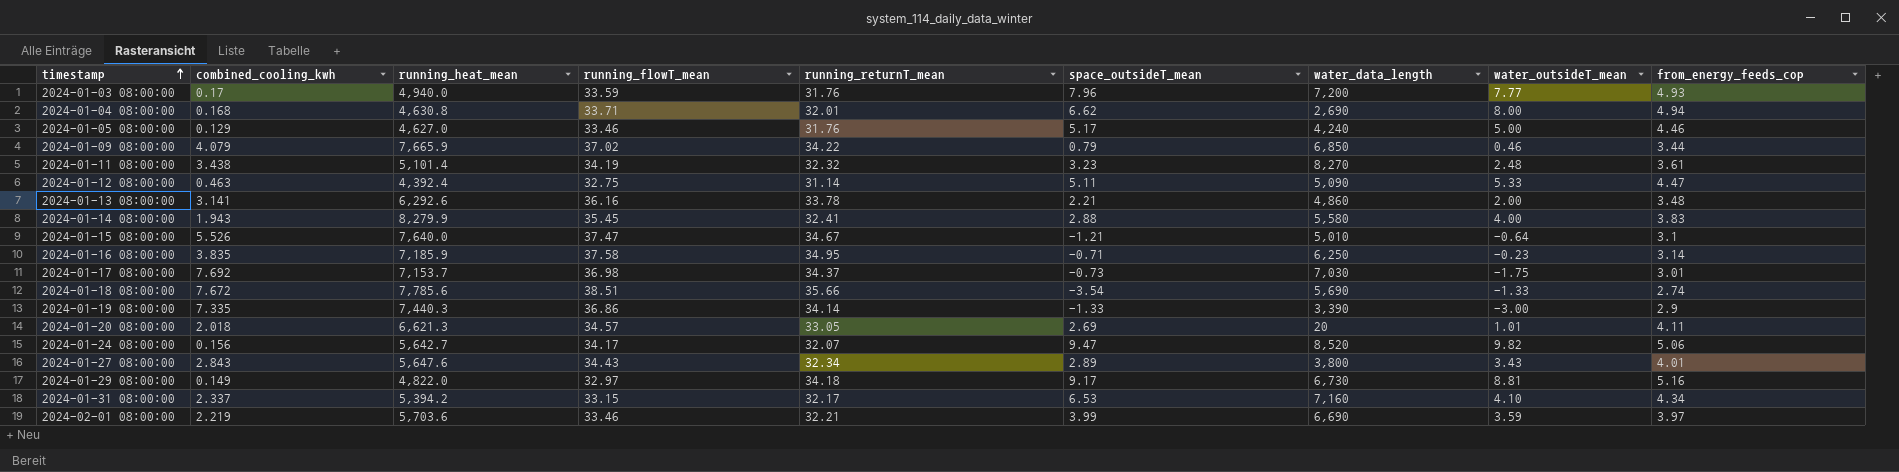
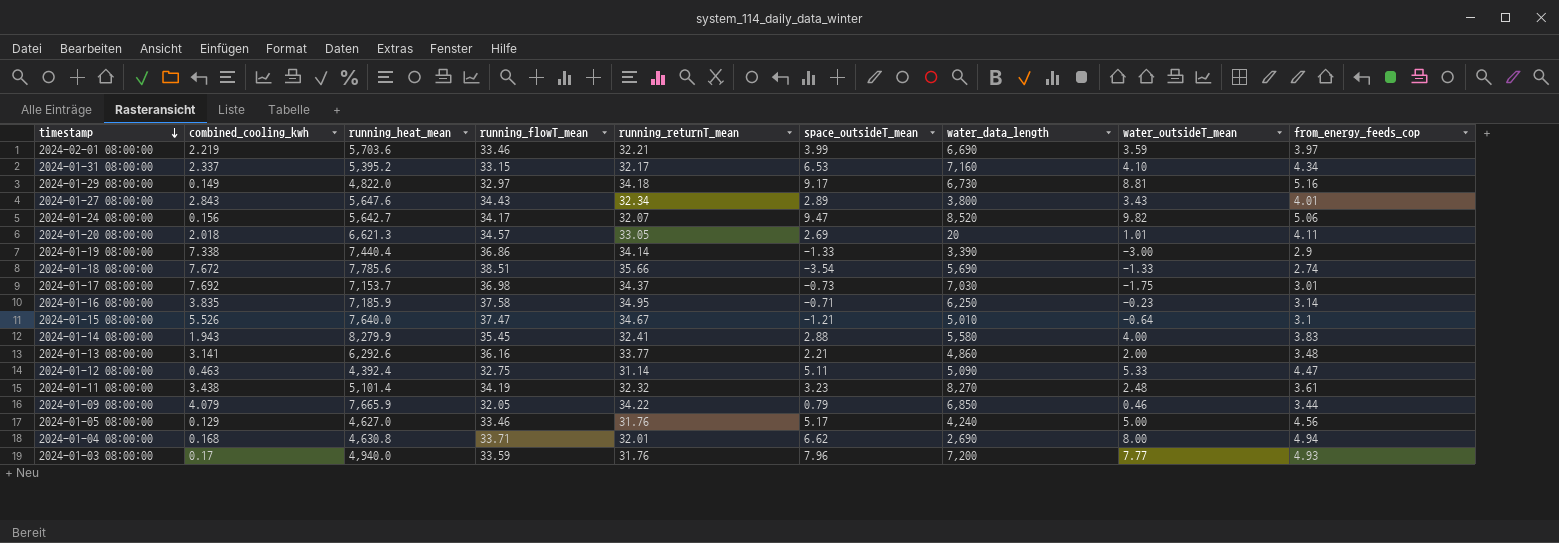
row order: timestamp ascending -> timestamp descending
2024-01-31 08:00:00 | running_heat_mean: 5,394.2 -> 5,395.2
2024-01-19 08:00:00 | combined_cooling_kwh: 7.335 -> 7.338
2024-01-19 08:00:00 | running_heat_mean: 7,440.3 -> 7,440.4
2024-01-13 08:00:00 | running_returnT_mean: 33.78 -> 33.77
2024-01-09 08:00:00 | running_flowT_mean: 37.02 -> 32.05
2024-01-05 08:00:00 | from_energy_feeds_cop: 4.46 -> 4.56

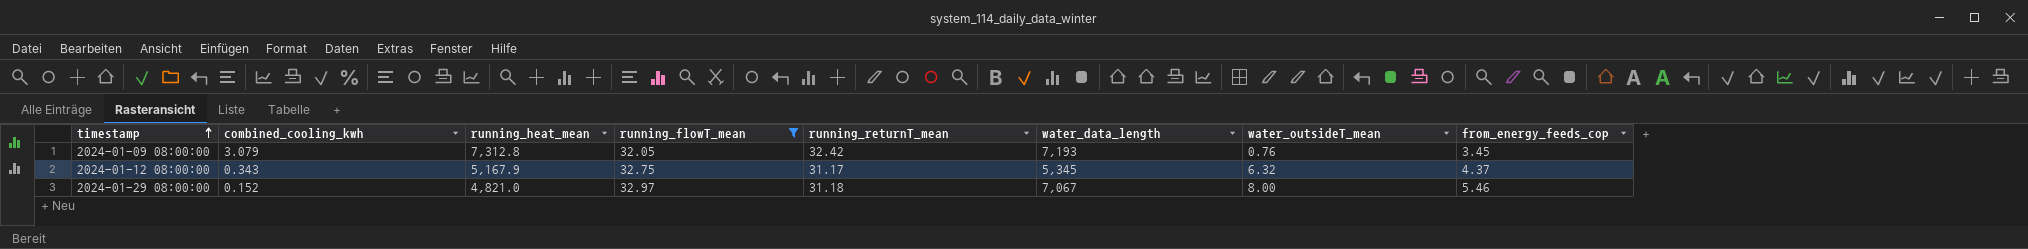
filter: none -> running_flowT_mean <= 32.97
row order: timestamp descending -> timestamp ascending
column space_outsideT_mean | position: 6 -> none
2024-01-09 08:00:00 | combined_cooling_kwh: 4.079 -> 3.079
2024-01-09 08:00:00 | running_heat_mean: 7,665.9 -> 7,312.8
2024-01-09 08:00:00 | running_returnT_mean: 34.22 -> 32.42
2024-01-09 08:00:00 | water_data_length: 6,850 -> 7,193
2024-01-09 08:00:00 | water_outsideT_mean: 0.46 -> 0.76
2024-01-09 08:00:00 | from_energy_feeds_cop: 3.44 -> 3.45
2024-01-12 08:00:00 | combined_cooling_kwh: 0.463 -> 0.343
2024-01-12 08:00:00 | running_heat_mean: 4,392.4 -> 5,167.9
2024-01-12 08:00:00 | running_returnT_mean: 31.14 -> 31.17
2024-01-12 08:00:00 | water_data_length: 5,090 -> 5,345
2024-01-12 08:00:00 | water_outsideT_mean: 5.33 -> 6.32
2024-01-12 08:00:00 | from_energy_feeds_cop: 4.47 -> 4.37
2024-01-29 08:00:00 | combined_cooling_kwh: 0.149 -> 0.152
2024-01-29 08:00:00 | running_heat_mean: 4,822.0 -> 4,821.0
2024-01-29 08:00:00 | running_returnT_mean: 34.18 -> 31.18
2024-01-29 08:00:00 | water_data_length: 6,730 -> 7,067
2024-01-29 08:00:00 | water_outsideT_mean: 8.81 -> 8.00
2024-01-29 08:00:00 | from_energy_feeds_cop: 5.16 -> 5.46

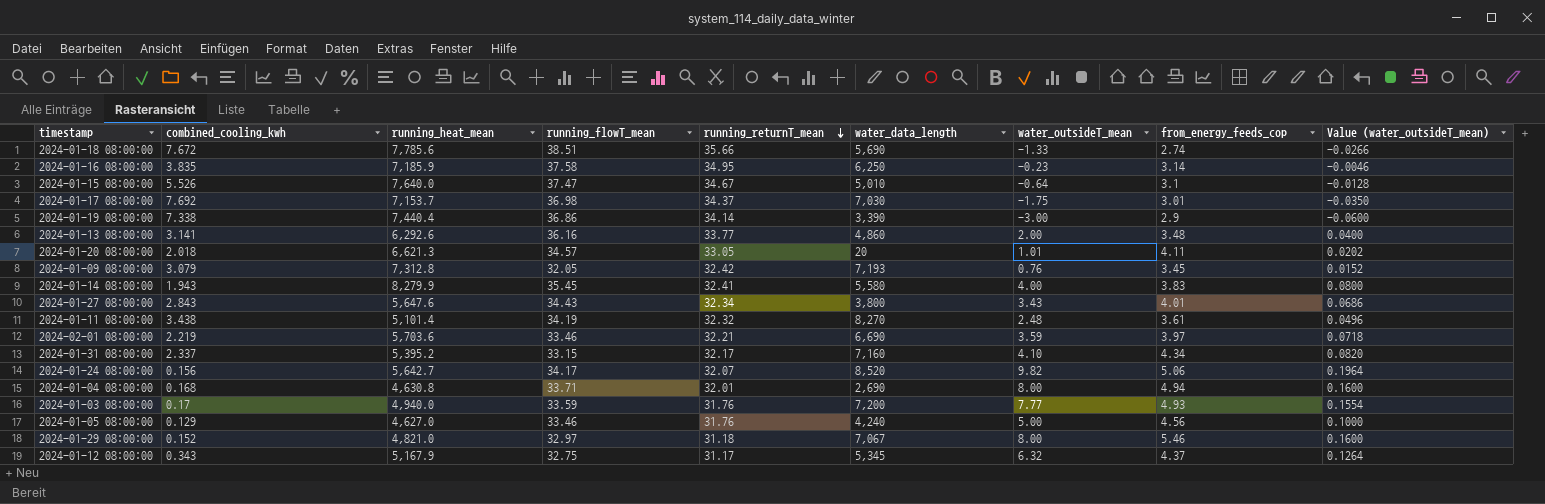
filter: running_flowT_mean <= 32.97 -> none
row order: timestamp ascending -> running_returnT_mean descending
column Value (water_outsideT_mean) | formula: none -> [water_outsideT_mean] * 0.02

